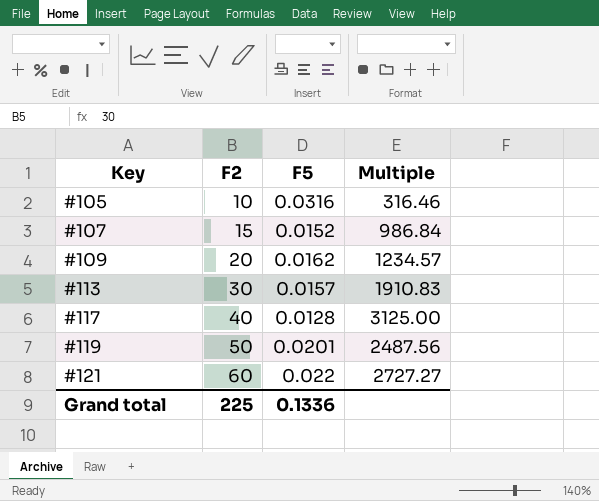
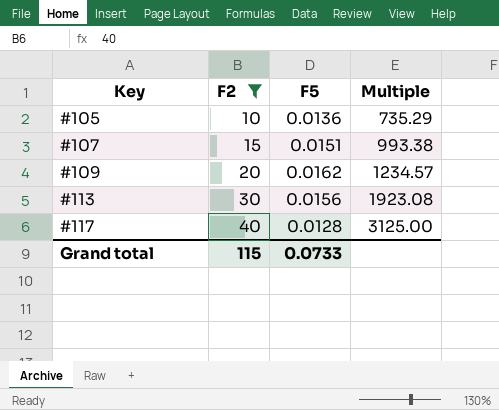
filter: none -> F2 <= 40
#105 | F5: 0.0316 -> 0.0136
#105 | Multiple: 316.46 -> 735.29
#107 | F5: 0.0152 -> 0.0151
#107 | Multiple: 986.84 -> 993.38
#113 | F5: 0.0157 -> 0.0156
#113 | Multiple: 1910.83 -> 1923.08
Grand total | F2: 225 -> 115
Grand total | F5: 0.1336 -> 0.0733

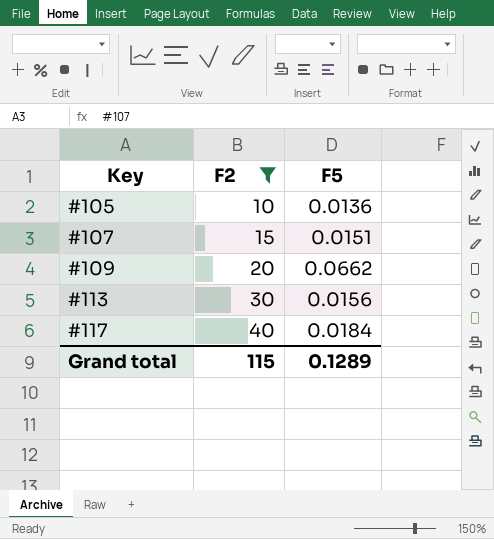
column Multiple | formula: [F2] / [F5] -> none
#109 | F5: 0.0162 -> 0.0662
#117 | F5: 0.0128 -> 0.0184
Grand total | F5: 0.0733 -> 0.1289

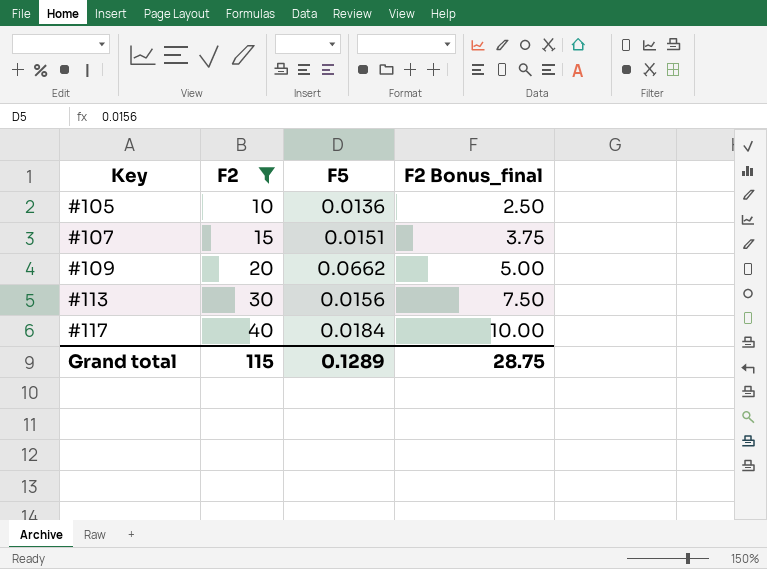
column F2 Bonus_final | formula: none -> [F2] * 0.25

